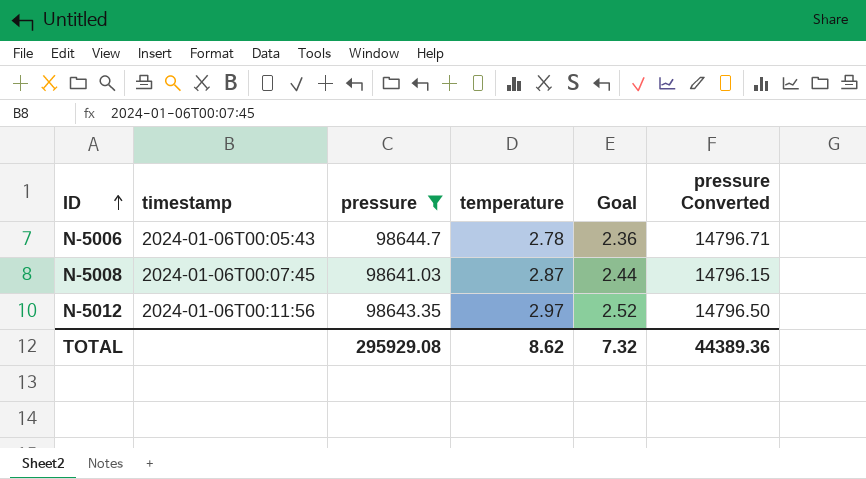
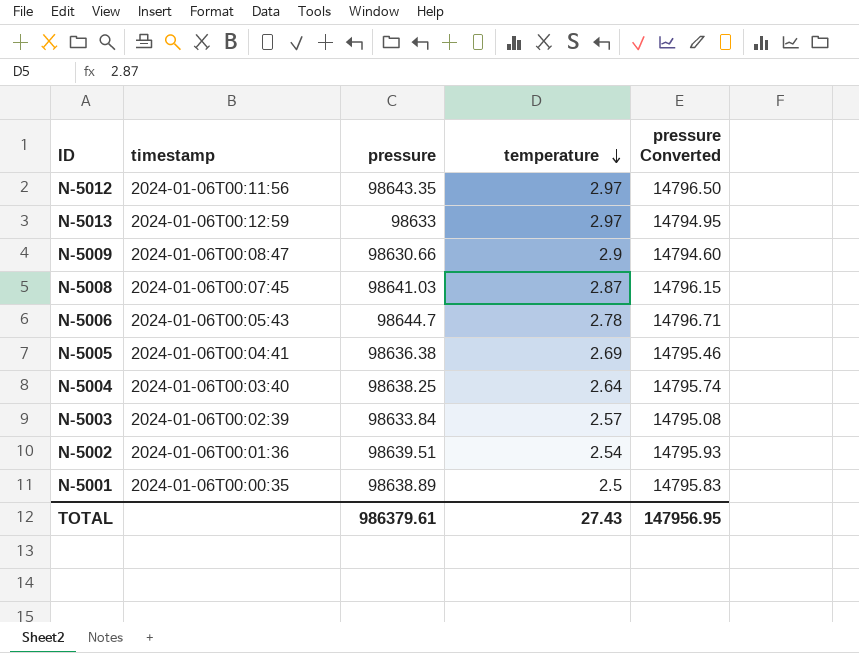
filter: pressure >= 98641.03 -> none
row order: ID ascending -> temperature descending
column Goal | formula: [temperature] * 0.85 -> none
TOTAL | pressure: 295929.08 -> 986379.61
TOTAL | temperature: 8.62 -> 27.43
TOTAL | pressure Converted: 44389.36 -> 147956.95

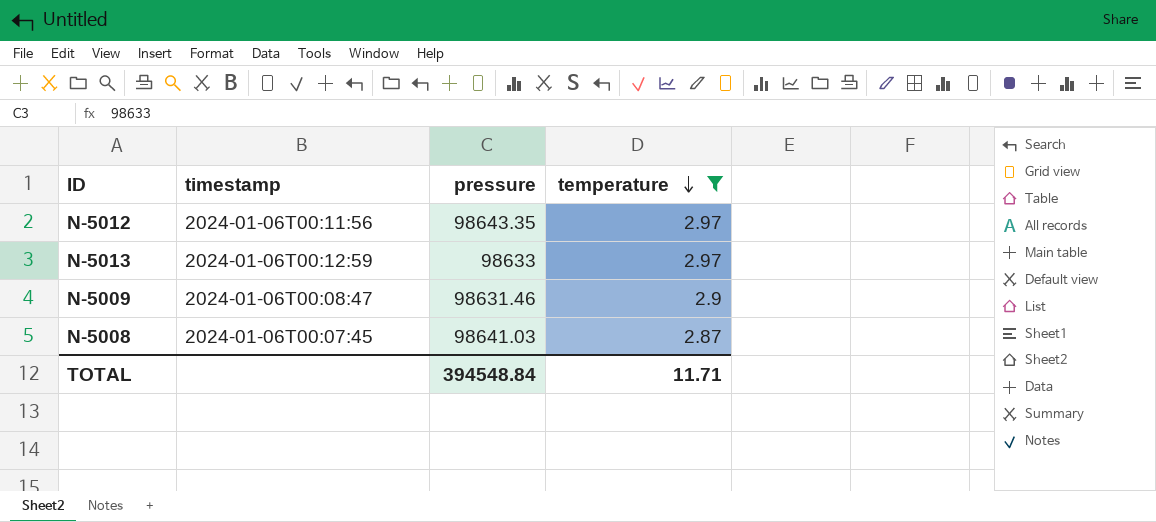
filter: none -> temperature >= 2.87
column pressure Converted | formula: [pressure] * 0.15 -> none
N-5009 | pressure: 98630.66 -> 98631.46
TOTAL | pressure: 986379.61 -> 394548.84
TOTAL | temperature: 27.43 -> 11.71

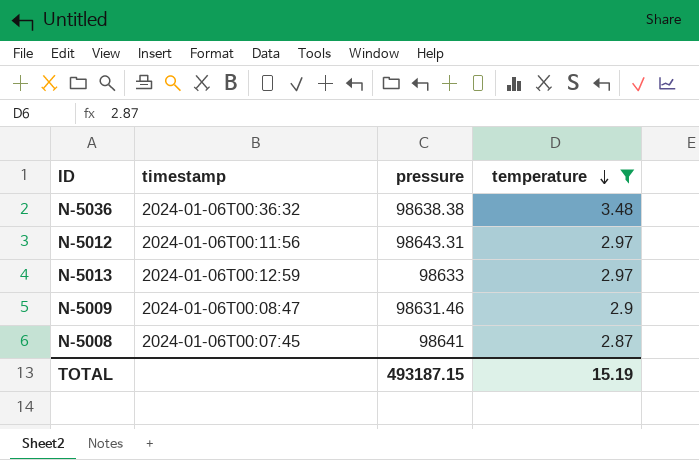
row N-5036: none -> 2024-01-06T00:36:32 | 98638.38 | 3.48
N-5012 | pressure: 98643.35 -> 98643.31
N-5008 | pressure: 98641.03 -> 98641
TOTAL | pressure: 394548.84 -> 493187.15
TOTAL | temperature: 11.71 -> 15.19

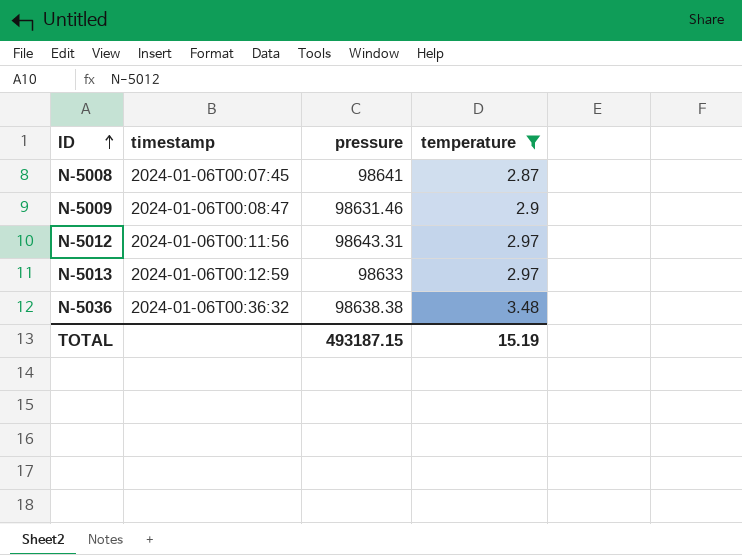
row order: temperature descending -> ID ascending

